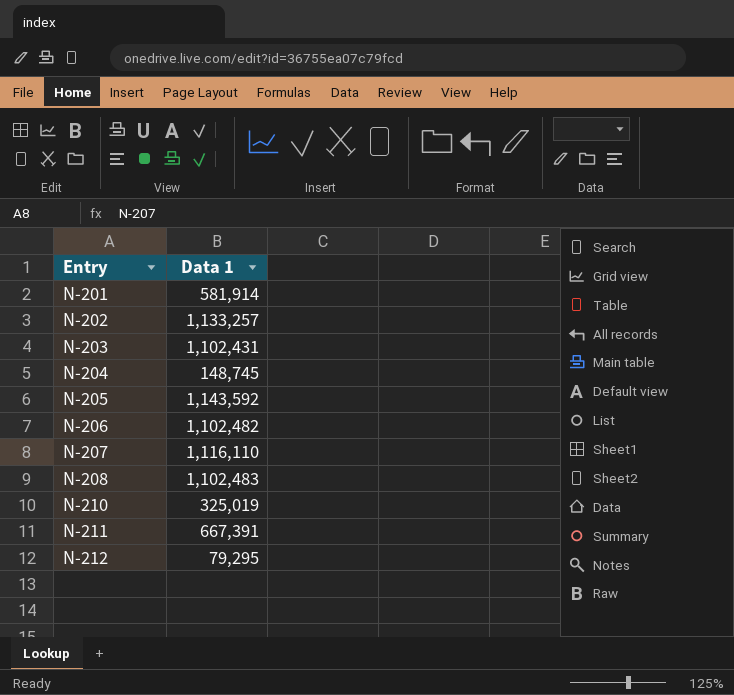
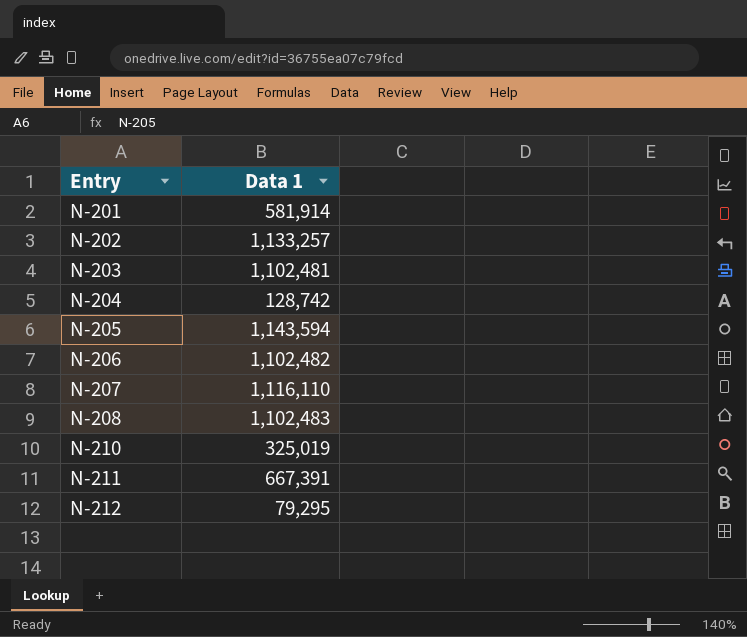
N-203 | Data 1: 1,102,431 -> 1,102,481
N-204 | Data 1: 148,745 -> 128,742
N-205 | Data 1: 1,143,592 -> 1,143,594

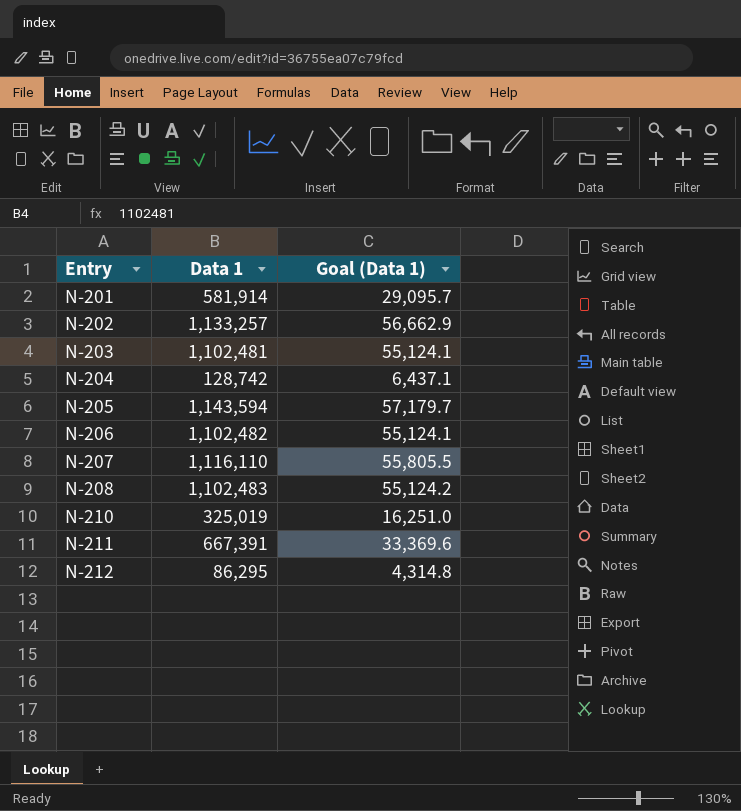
column Goal (Data 1) | formula: none -> [Data 1] * 0.05
N-212 | Data 1: 79,295 -> 86,295

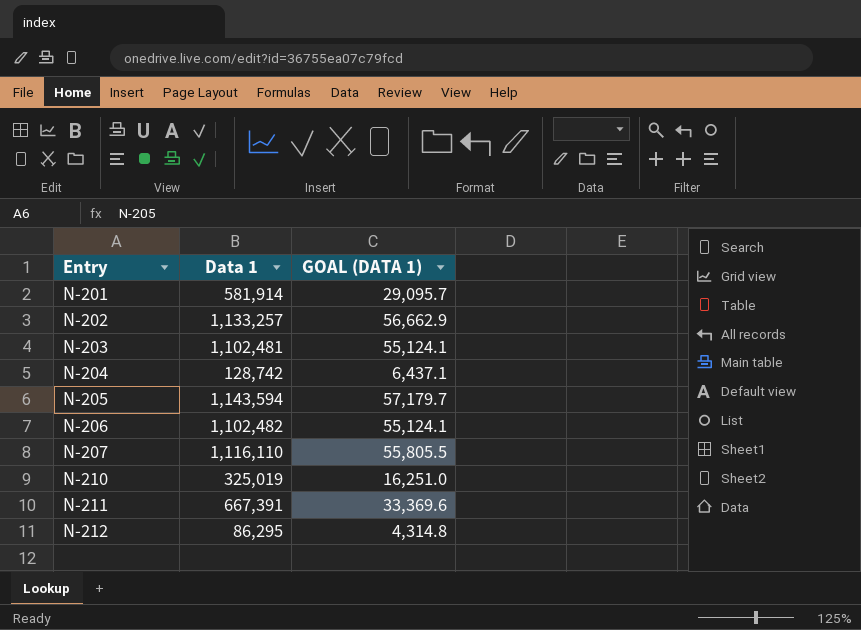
column name: Goal (Data 1) -> GOAL (DATA 1)
row N-208: 1,102,483 | 55,124.2 -> none

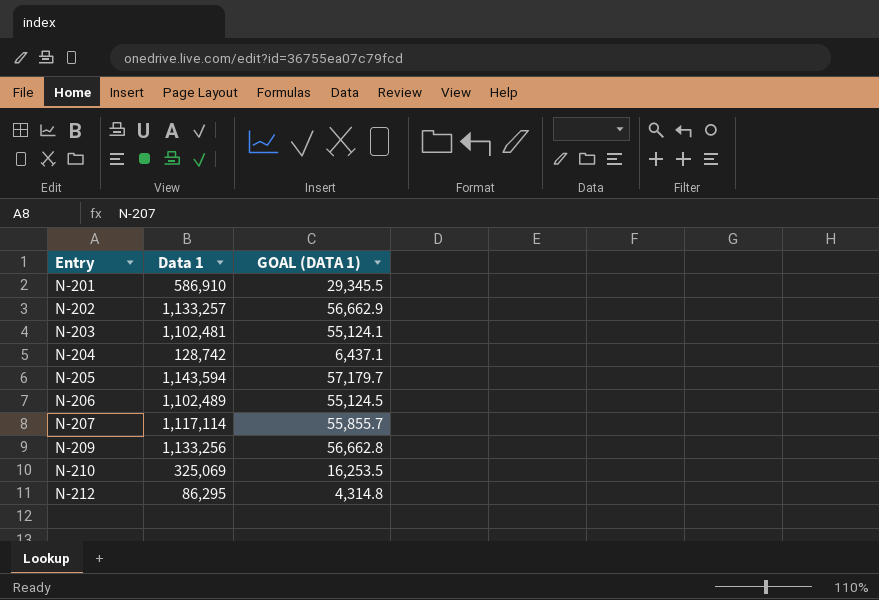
row N-211: 667,391 | 33,369.6 -> none
N-201 | Data 1: 581,914 -> 586,910
N-201 | GOAL (DATA 1): 29,095.7 -> 29,345.5
N-206 | Data 1: 1,102,482 -> 1,102,489
N-206 | GOAL (DATA 1): 55,124.1 -> 55,124.5
N-207 | Data 1: 1,116,110 -> 1,117,114
N-207 | GOAL (DATA 1): 55,805.5 -> 55,855.7
row N-209: none -> 1,133,256 | 56,662.8
N-210 | Data 1: 325,019 -> 325,069
N-210 | GOAL (DATA 1): 16,251.0 -> 16,253.5

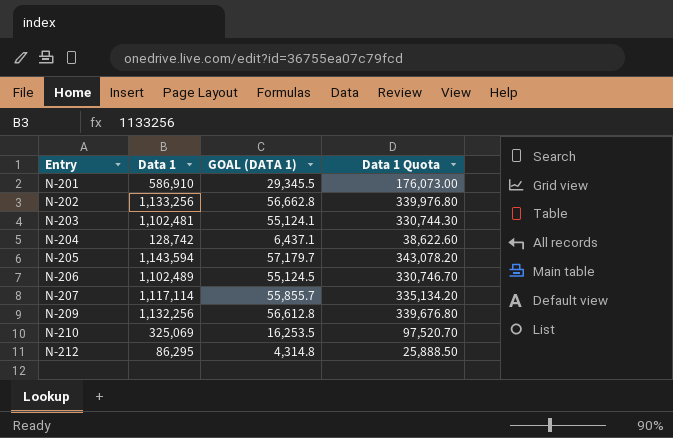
column Data 1 Quota | formula: none -> [Data 1] * 0.3
N-202 | Data 1: 1,133,257 -> 1,133,256
N-202 | GOAL (DATA 1): 56,662.9 -> 56,662.8
N-209 | Data 1: 1,133,256 -> 1,132,256
N-209 | GOAL (DATA 1): 56,662.8 -> 56,612.8

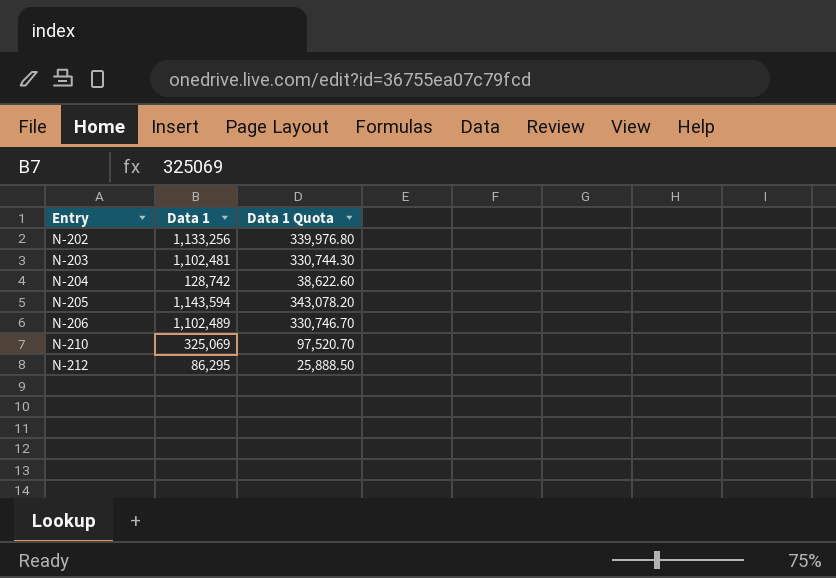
column GOAL (DATA 1) | formula: [Data 1] * 0.05 -> none
row N-201: 586,910 | 29,345.5 | 176,073.00 -> none
row N-207: 1,117,114 | 55,855.7 | 335,134.20 -> none
row N-209: 1,132,256 | 56,612.8 | 339,676.80 -> none

